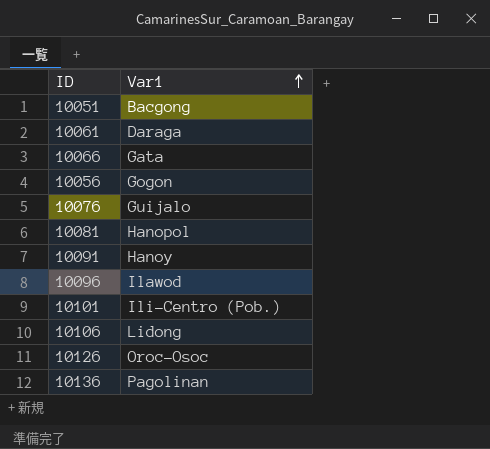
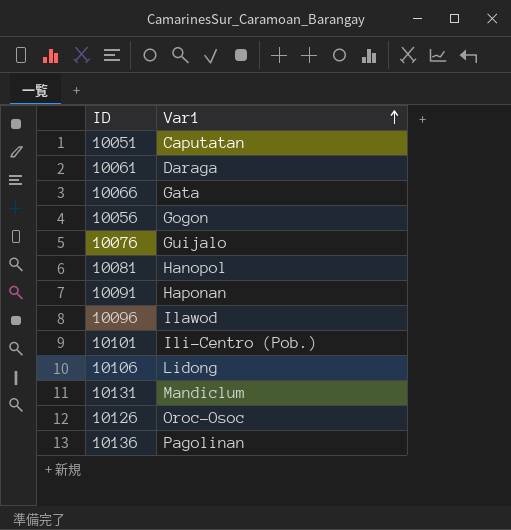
10051 | Var1: Bacgong -> Caputatan
10091 | Var1: Hanoy -> Haponan
row 10131: none -> Mandiclum

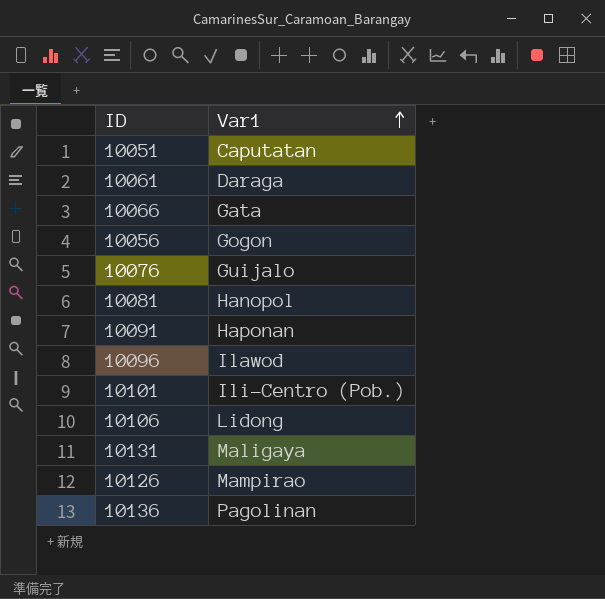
10131 | Var1: Mandiclum -> Maligaya
10126 | Var1: Oroc-Osoc -> Mampirao

